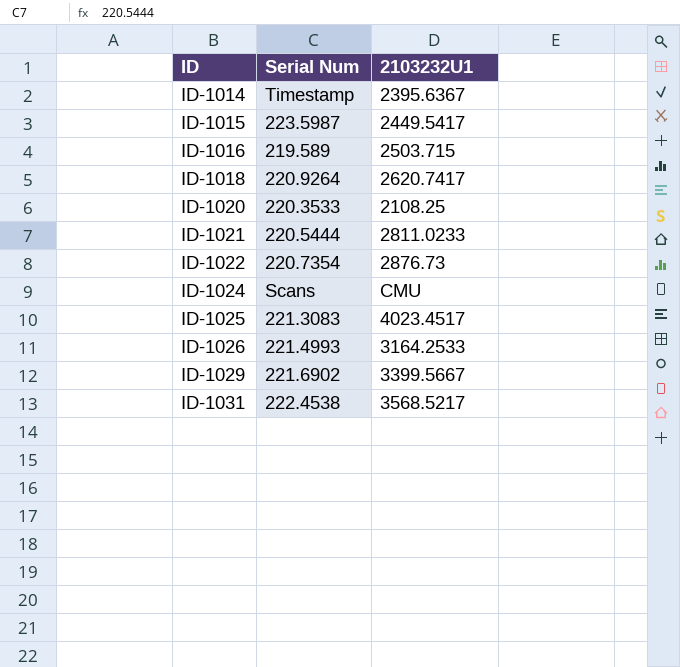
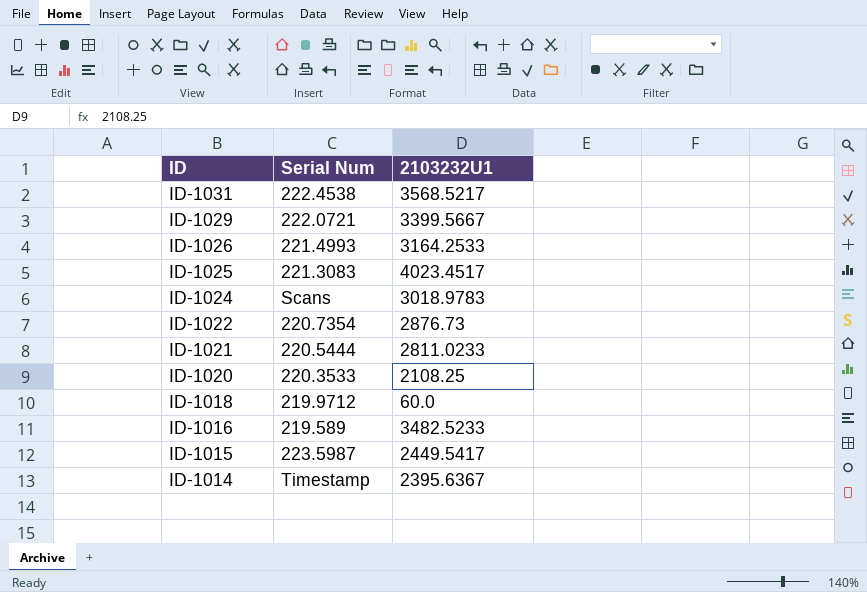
row order: ID ascending -> ID descending
ID-1029 | Serial Num: 221.6902 -> 222.0721
ID-1024 | 2103232U1: CMU -> 3018.9783
ID-1018 | Serial Num: 220.9264 -> 219.9712
ID-1018 | 2103232U1: 2620.7417 -> 60.0
ID-1016 | 2103232U1: 2503.715 -> 3482.5233

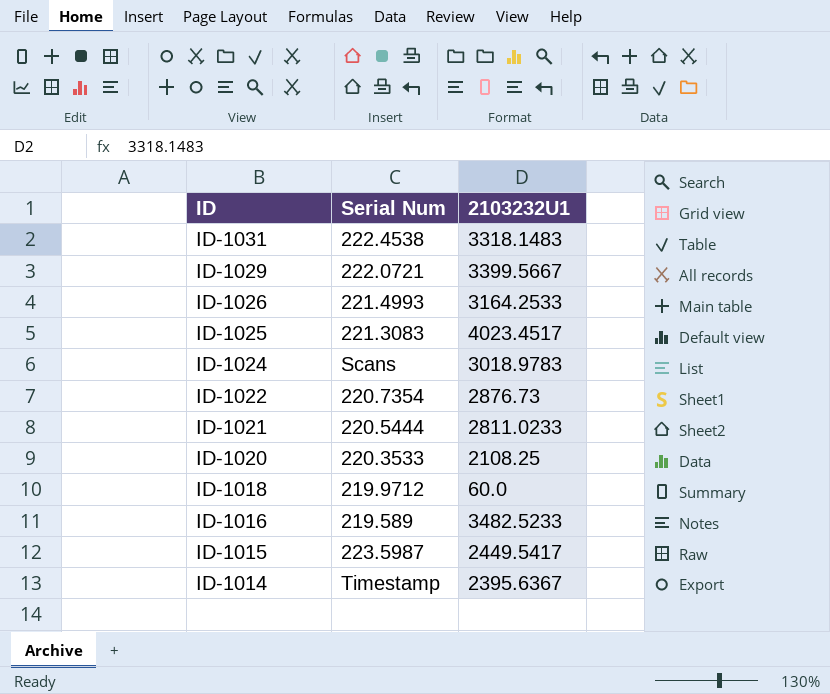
ID-1031 | 2103232U1: 3568.5217 -> 3318.1483

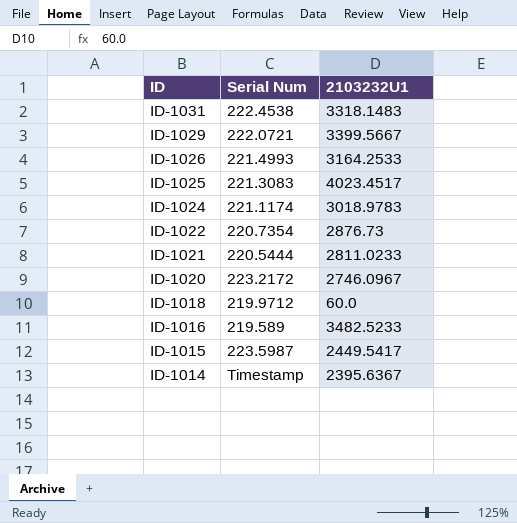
ID-1024 | Serial Num: Scans -> 221.1174
ID-1020 | Serial Num: 220.3533 -> 223.2172
ID-1020 | 2103232U1: 2108.25 -> 2746.0967

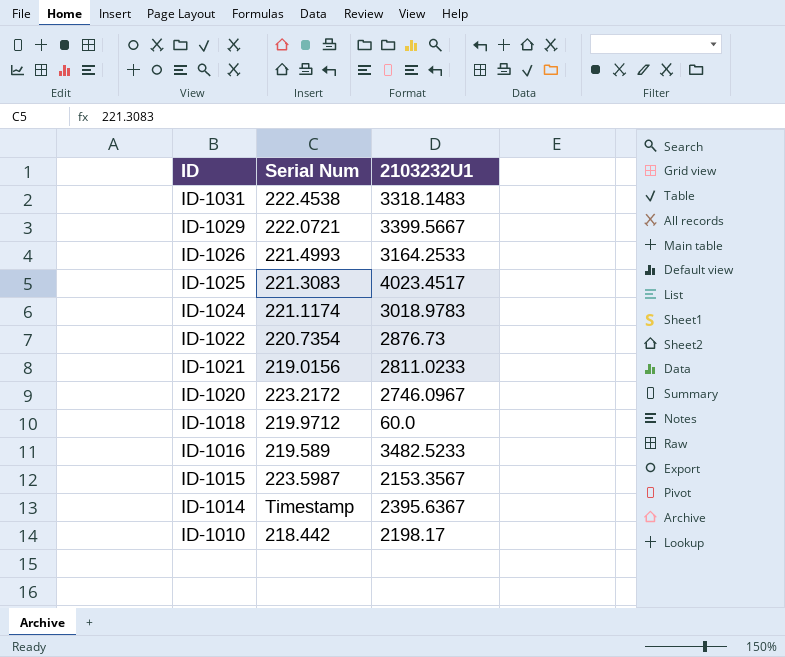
ID-1021 | Serial Num: 220.5444 -> 219.0156
ID-1015 | 2103232U1: 2449.5417 -> 2153.3567
row ID-1010: none -> 218.442 | 2198.17

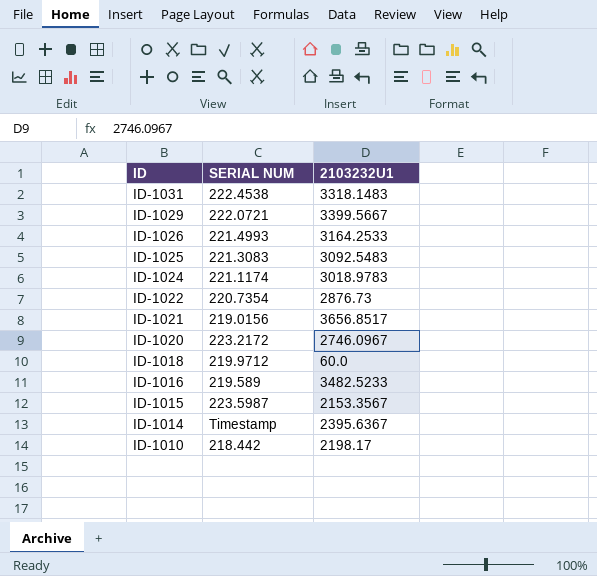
column name: Serial Num -> SERIAL NUM
ID-1025 | 2103232U1: 4023.4517 -> 3092.5483
ID-1021 | 2103232U1: 2811.0233 -> 3656.8517

